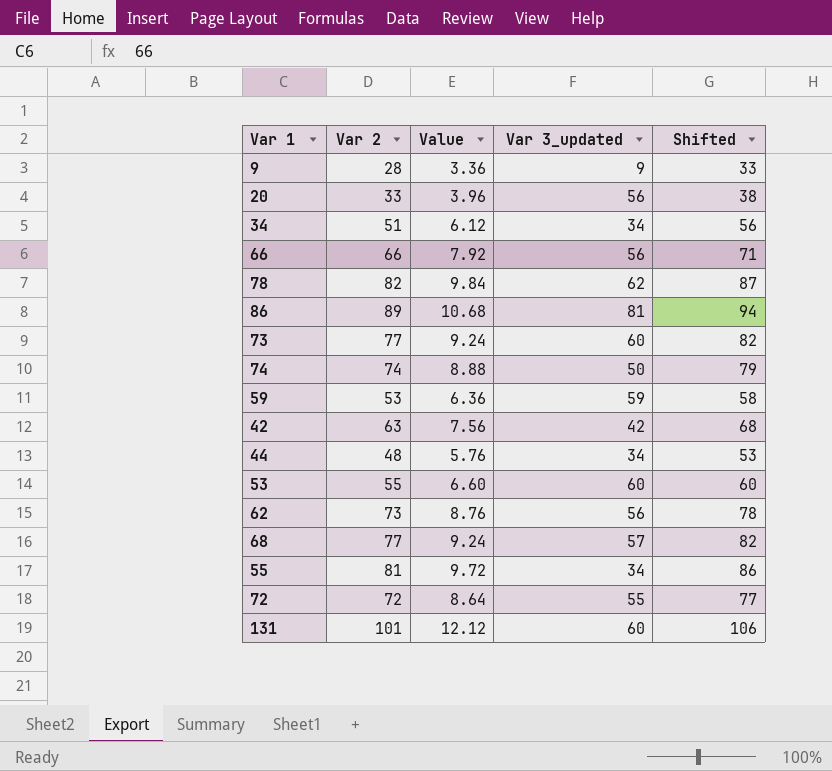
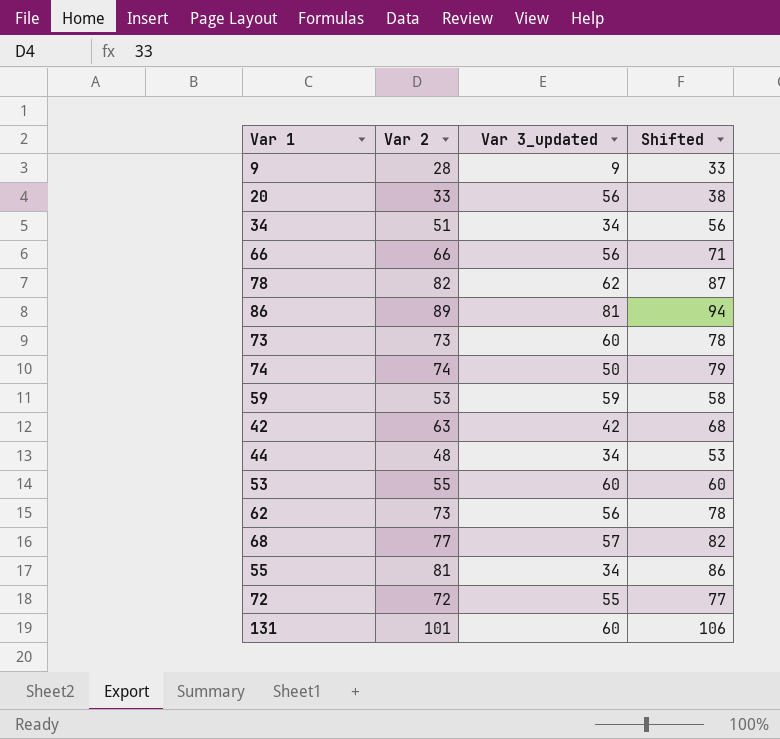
column Value | formula: [Var 2] * 0.12 -> none
73 | Var 2: 77 -> 73
73 | Shifted: 82 -> 78

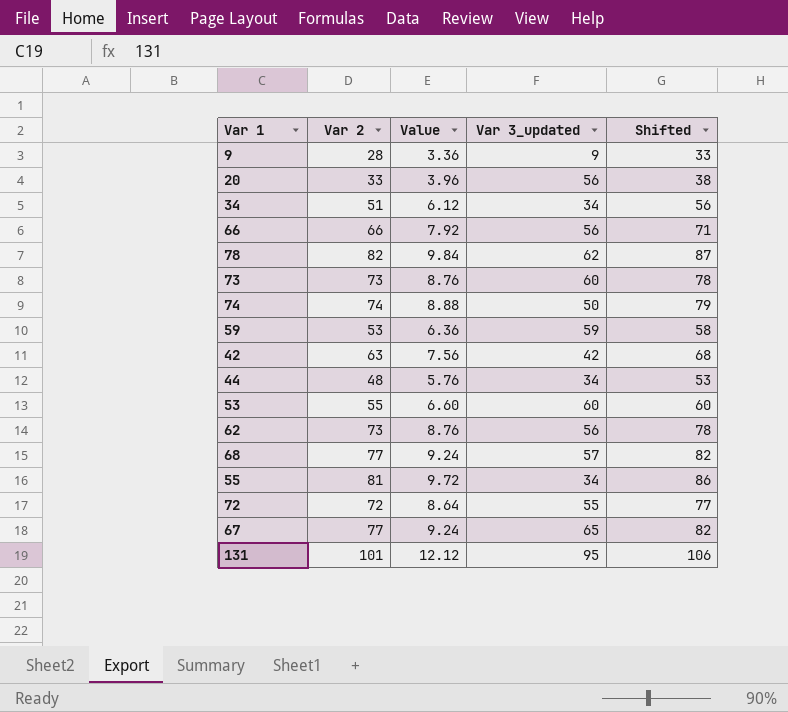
column Value | formula: none -> [Var 2] * 0.12
row 86: 89 | 81 | 94 -> none
row 67: none -> 77 | 9.24 | 65 | 82
131 | Var 3_updated: 60 -> 95

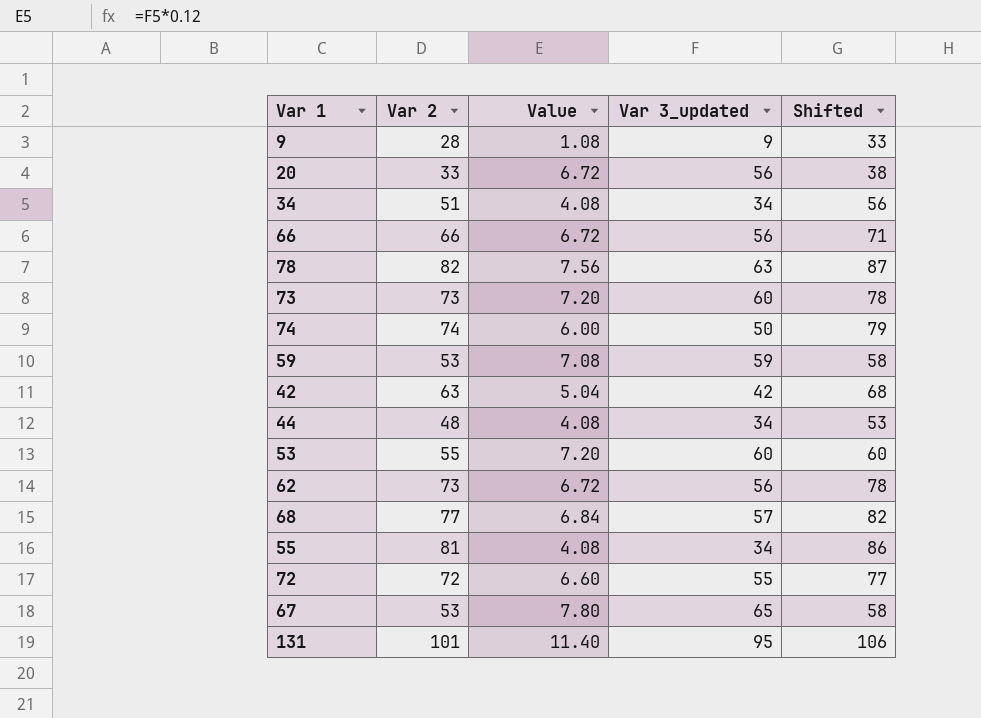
column Value | formula: [Var 2] * 0.12 -> [Var 3_updated] * 0.12
78 | Var 3_updated: 62 -> 63
67 | Var 2: 77 -> 53
67 | Shifted: 82 -> 58

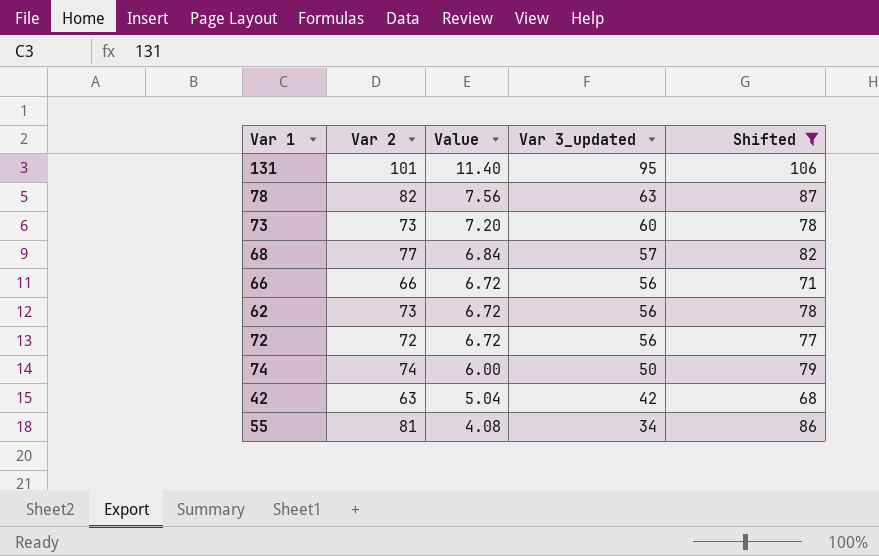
filter: none -> Shifted >= 68
row order: none -> Value descending
72 | Value: 6.60 -> 6.72
72 | Var 3_updated: 55 -> 56

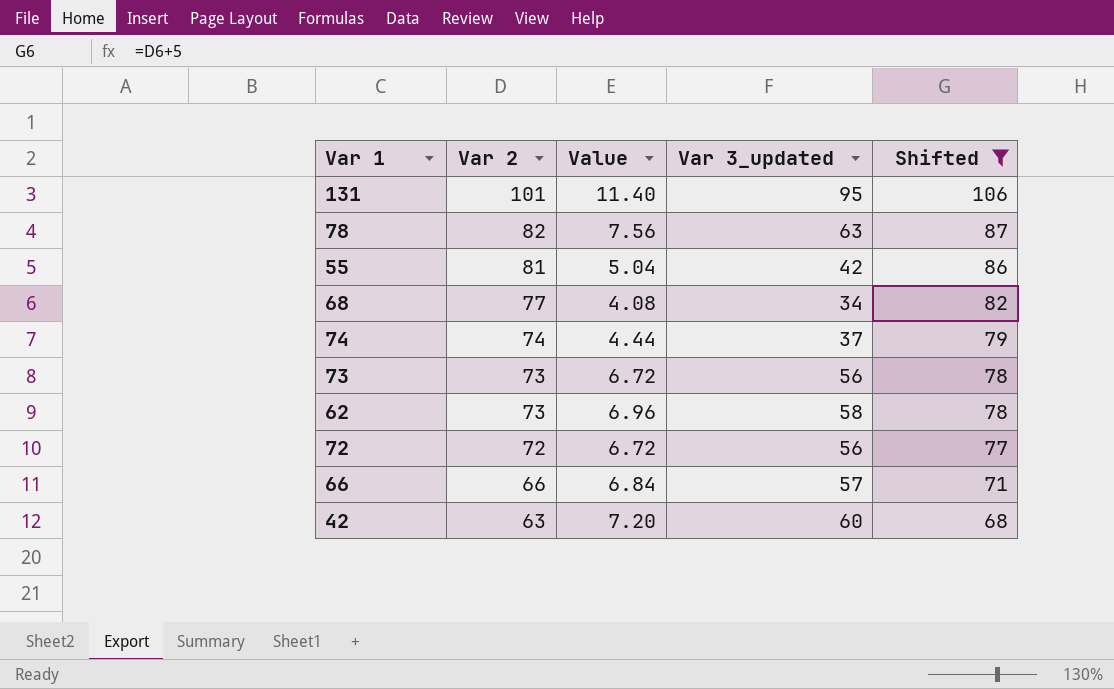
row order: Value descending -> Var 2 descending
55 | Value: 4.08 -> 5.04
55 | Var 3_updated: 34 -> 42
68 | Value: 6.84 -> 4.08
68 | Var 3_updated: 57 -> 34
74 | Value: 6.00 -> 4.44
74 | Var 3_updated: 50 -> 37
73 | Value: 7.20 -> 6.72
73 | Var 3_updated: 60 -> 56
62 | Value: 6.72 -> 6.96
62 | Var 3_updated: 56 -> 58
66 | Value: 6.72 -> 6.84
66 | Var 3_updated: 56 -> 57
42 | Value: 5.04 -> 7.20
42 | Var 3_updated: 42 -> 60

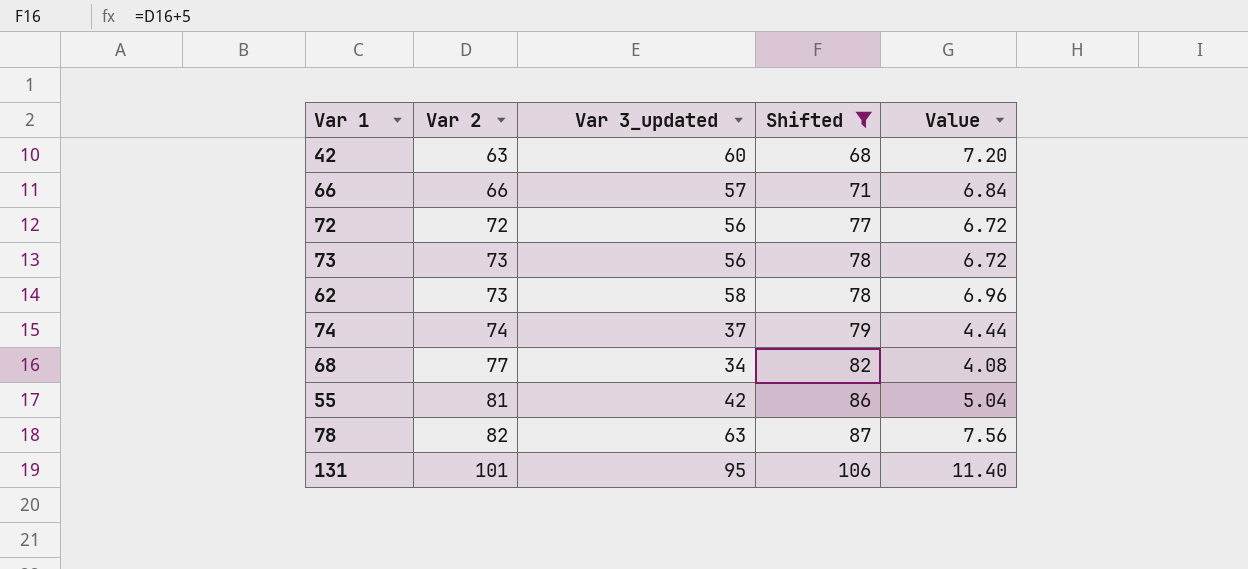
row order: Var 2 descending -> Var 2 ascending
column Value | position: 3 -> 5

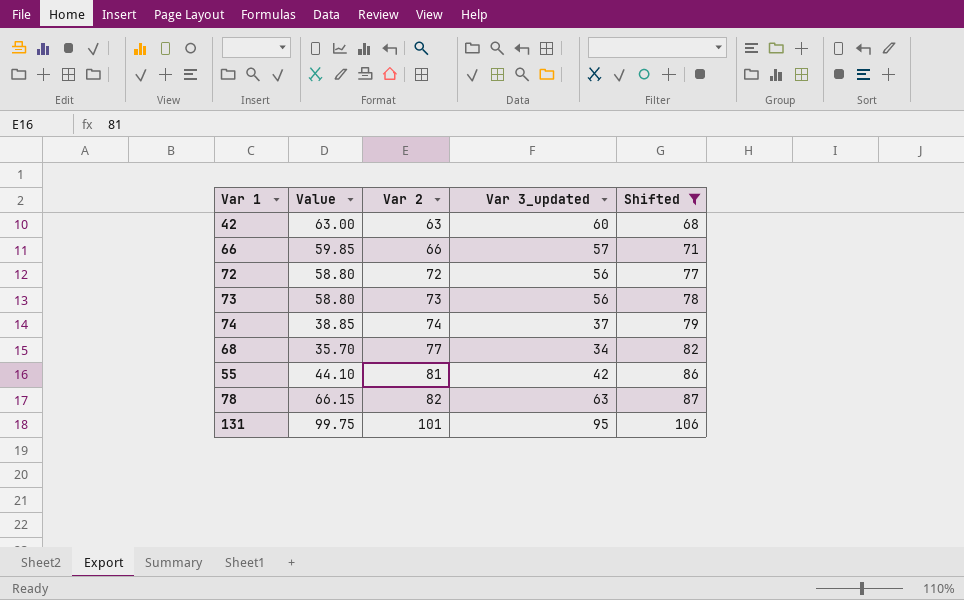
column Value | formula: [Var 3_updated] * 0.12 -> [Var 3_updated] * 1.05
column Value | position: 5 -> 2
row 62: 73 | 58 | 78 | 6.96 -> none

